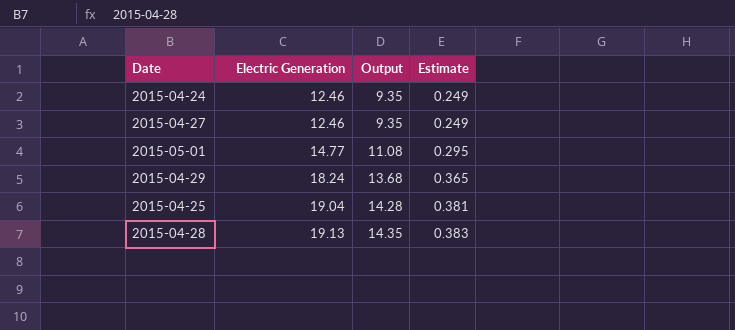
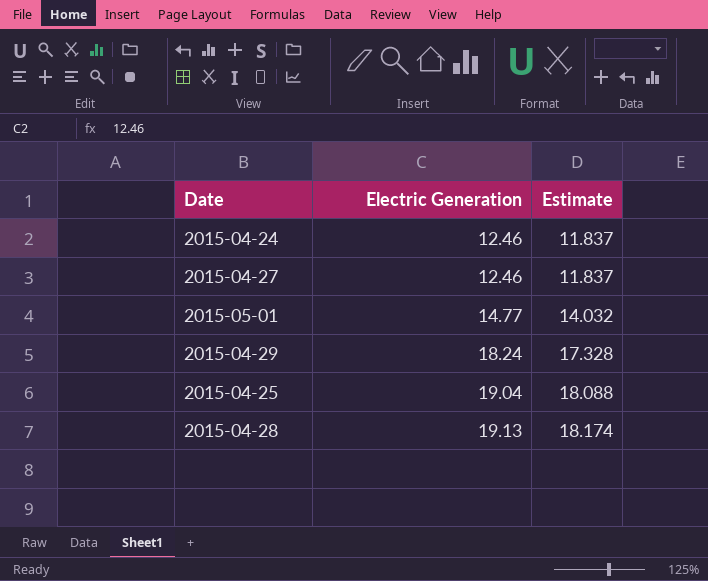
column Output | formula: [Electric Generation] * 0.75 -> none
column Estimate | formula: [Electric Generation] * 0.02 -> [Electric Generation] * 0.95

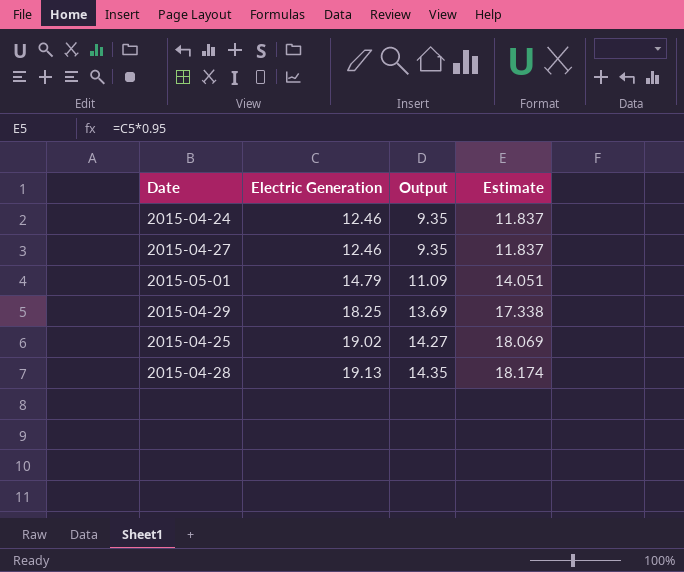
column Output | formula: none -> [Electric Generation] * 0.75
2015-05-01 | Electric Generation: 14.77 -> 14.79
2015-05-01 | Estimate: 14.032 -> 14.051
2015-04-29 | Electric Generation: 18.24 -> 18.25
2015-04-29 | Estimate: 17.328 -> 17.338
2015-04-25 | Electric Generation: 19.04 -> 19.02
2015-04-25 | Estimate: 18.088 -> 18.069

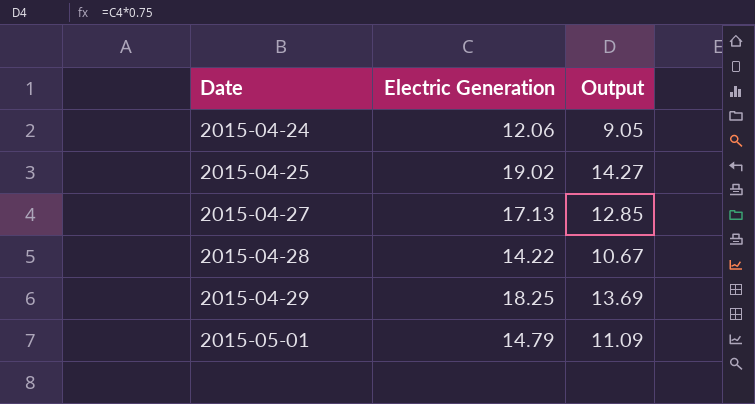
row order: Electric Generation ascending -> Date ascending
column Estimate | formula: [Electric Generation] * 0.95 -> none
2015-04-24 | Electric Generation: 12.46 -> 12.06
2015-04-24 | Output: 9.35 -> 9.05
2015-04-27 | Electric Generation: 12.46 -> 17.13
2015-04-27 | Output: 9.35 -> 12.85
2015-04-28 | Electric Generation: 19.13 -> 14.22
2015-04-28 | Output: 14.35 -> 10.67

